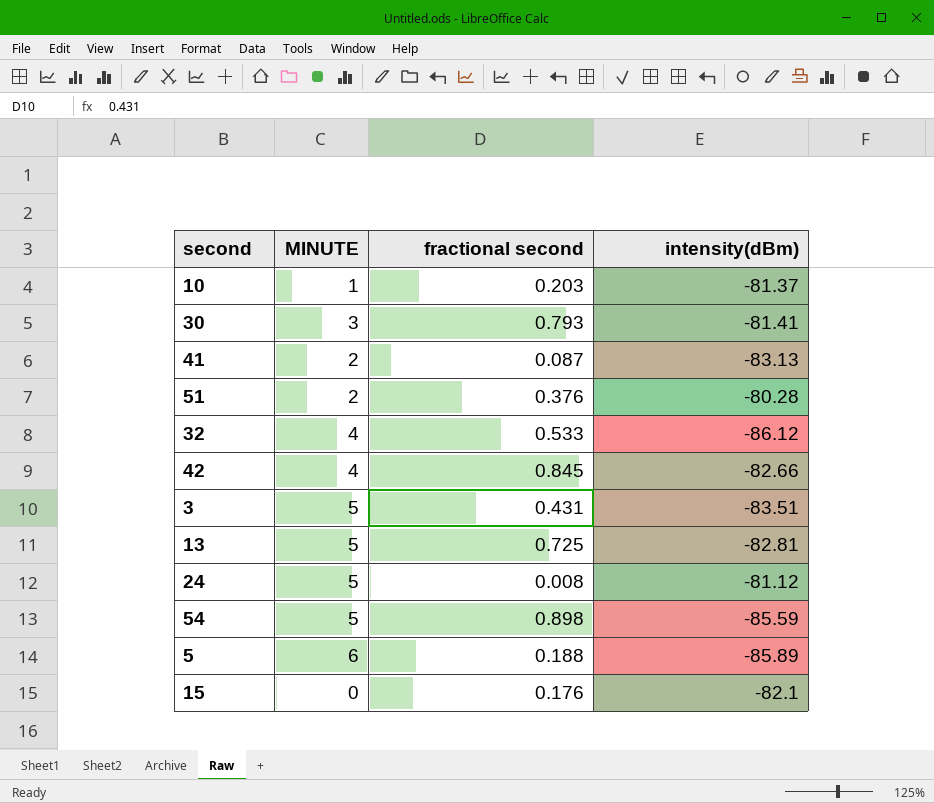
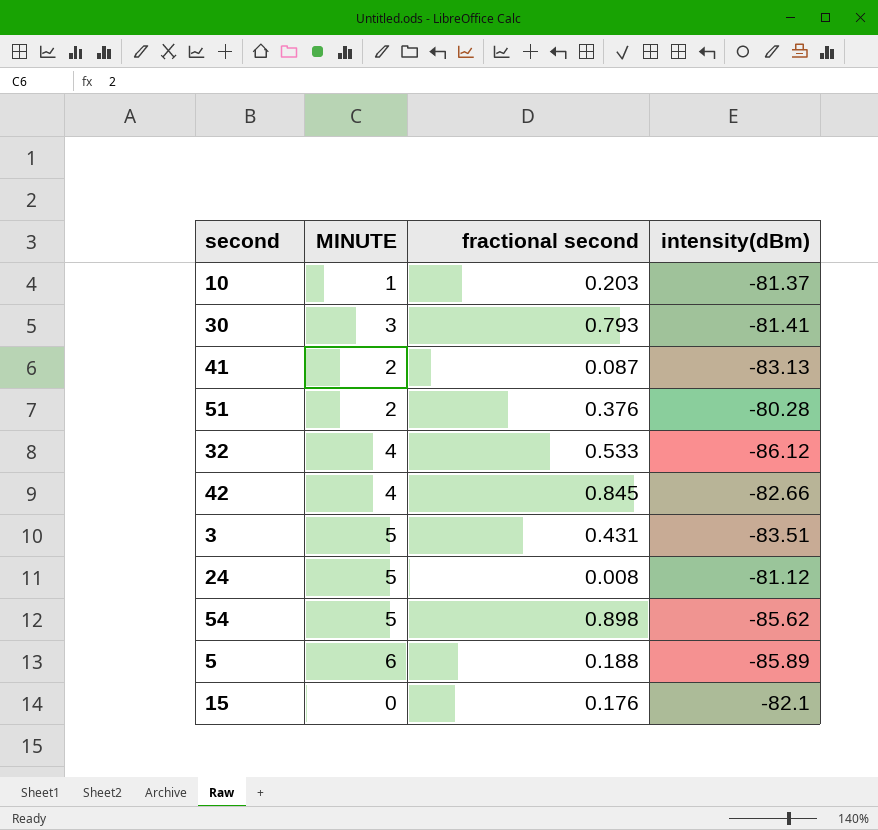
row 13: 5 | 0.725 | -82.81 -> none
54 | intensity(dBm): -85.59 -> -85.62

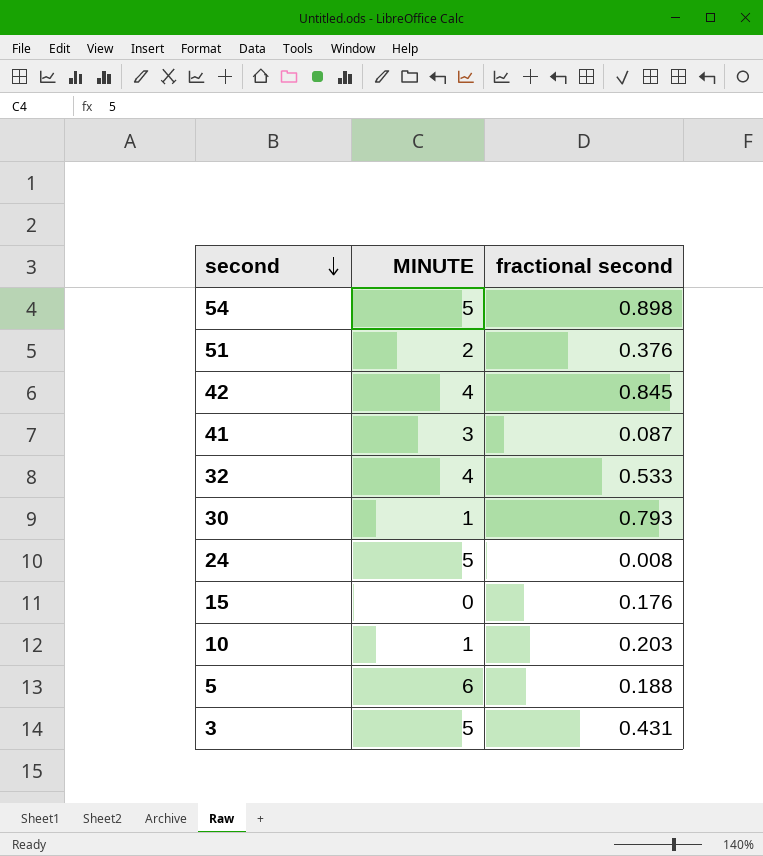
row order: none -> second descending
column intensity(dBm) | position: 4 -> none
41 | MINUTE: 2 -> 3
30 | MINUTE: 3 -> 1

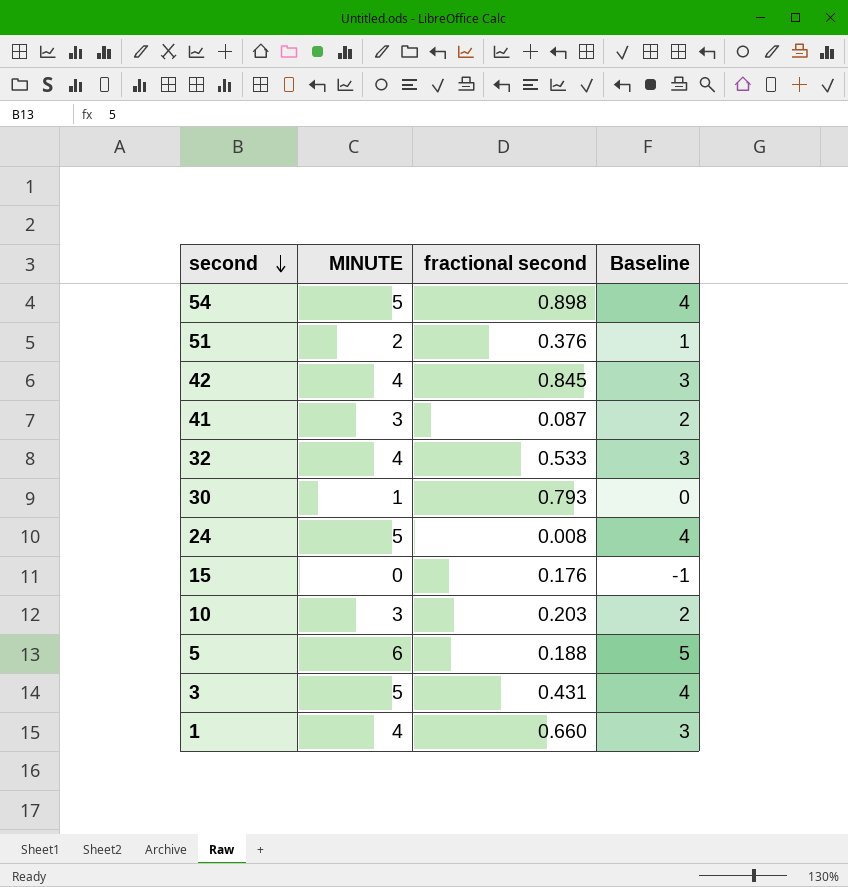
column Baseline | formula: none -> [MINUTE] - 1
10 | MINUTE: 1 -> 3
row 1: none -> 4 | 0.660 | 3

